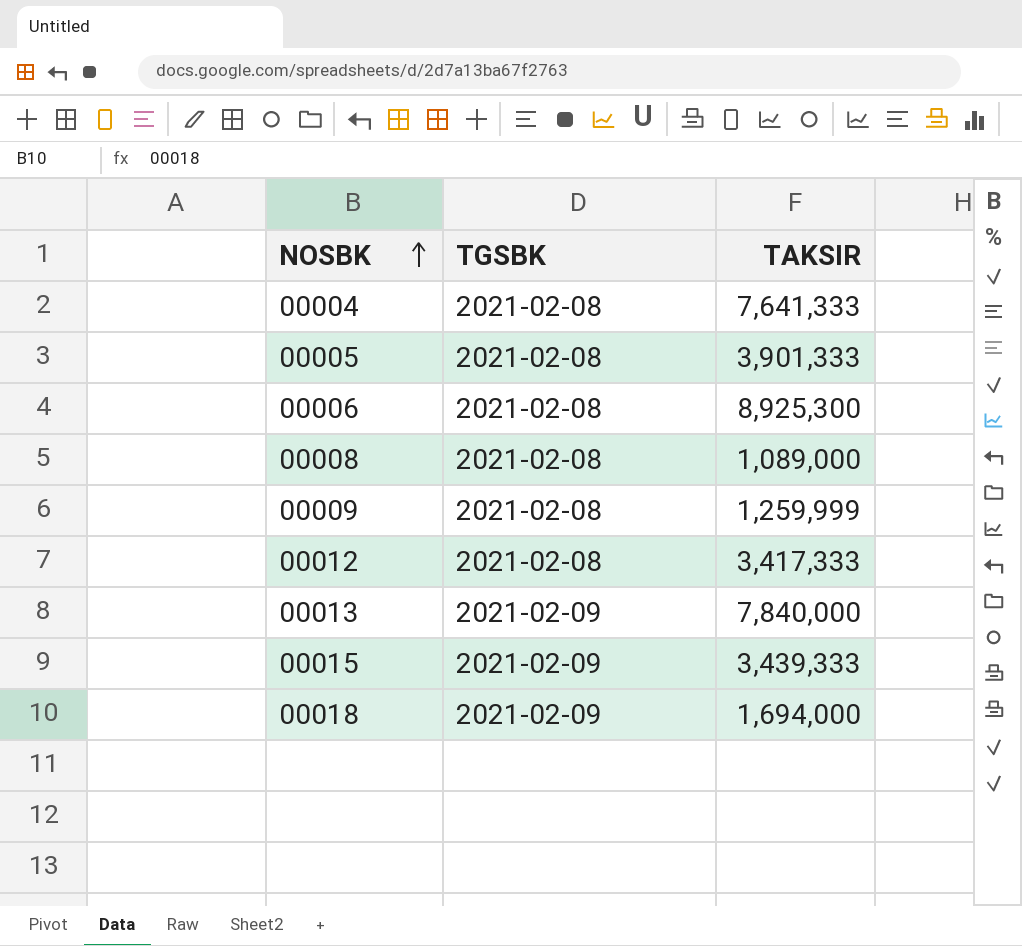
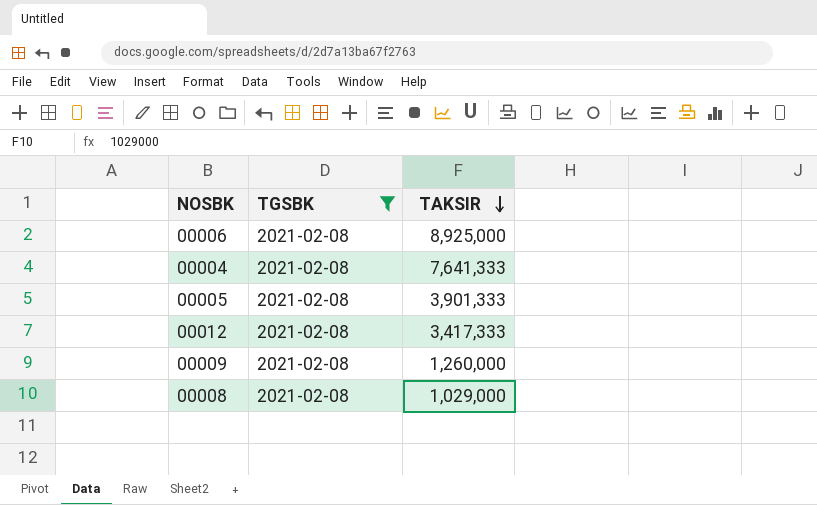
filter: none -> TGSBK = 2021-02-08
row order: NOSBK ascending -> TAKSIR descending
00006 | TAKSIR: 8,925,300 -> 8,925,000
00009 | TAKSIR: 1,259,999 -> 1,260,000
00008 | TAKSIR: 1,089,000 -> 1,029,000

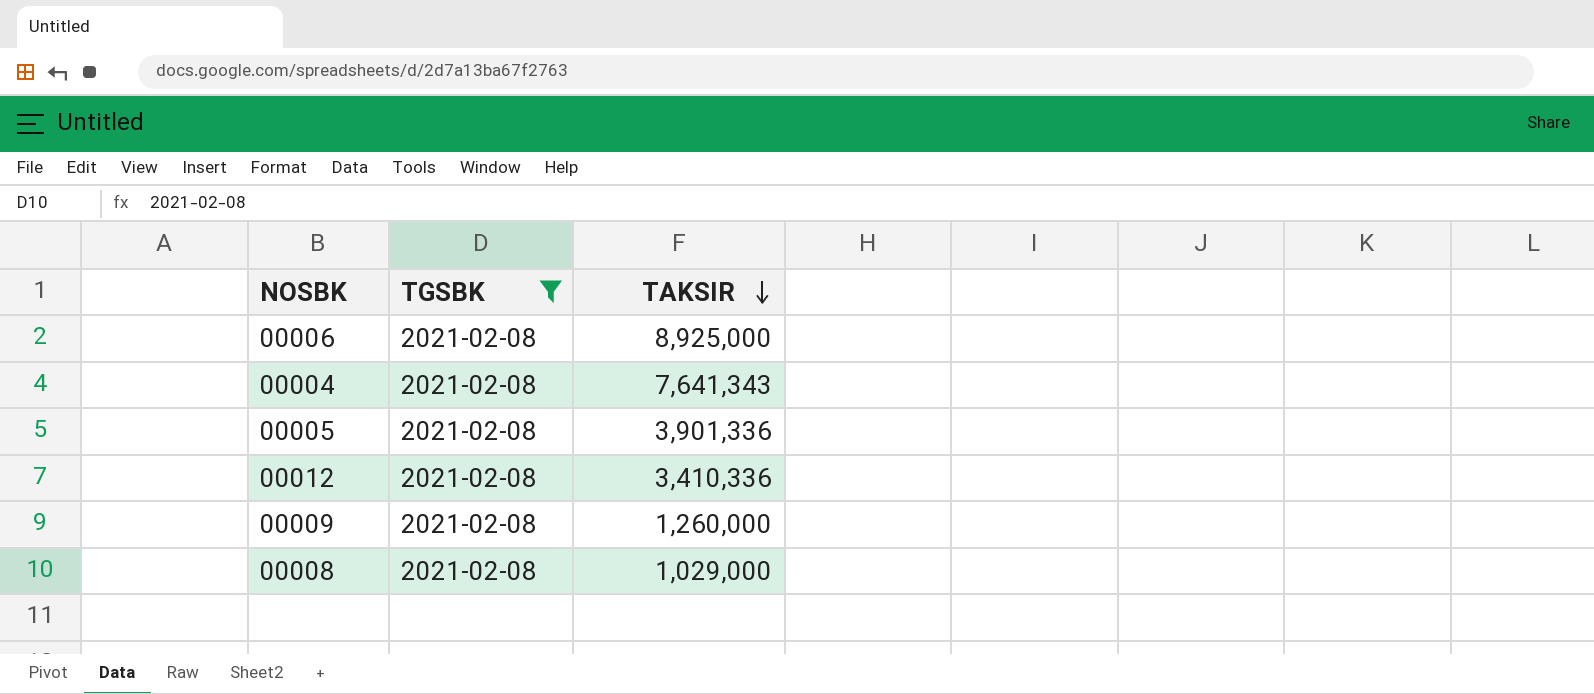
00004 | TAKSIR: 7,641,333 -> 7,641,343
00005 | TAKSIR: 3,901,333 -> 3,901,336
00012 | TAKSIR: 3,417,333 -> 3,410,336

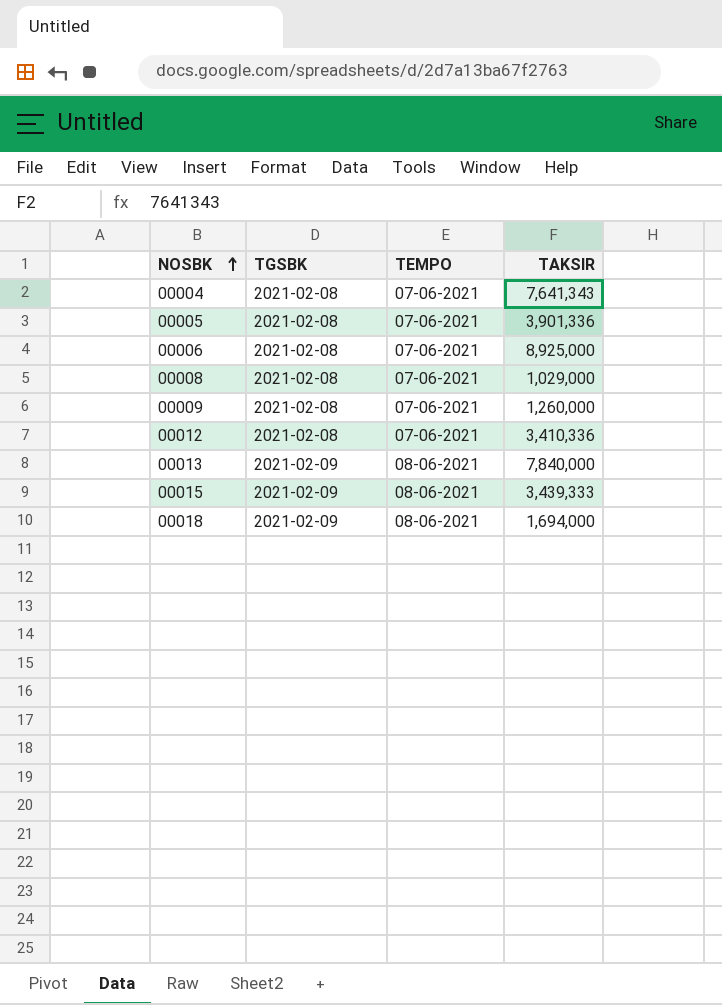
filter: TGSBK = 2021-02-08 -> none
row order: TAKSIR descending -> NOSBK ascending
column TEMPO | position: none -> 3

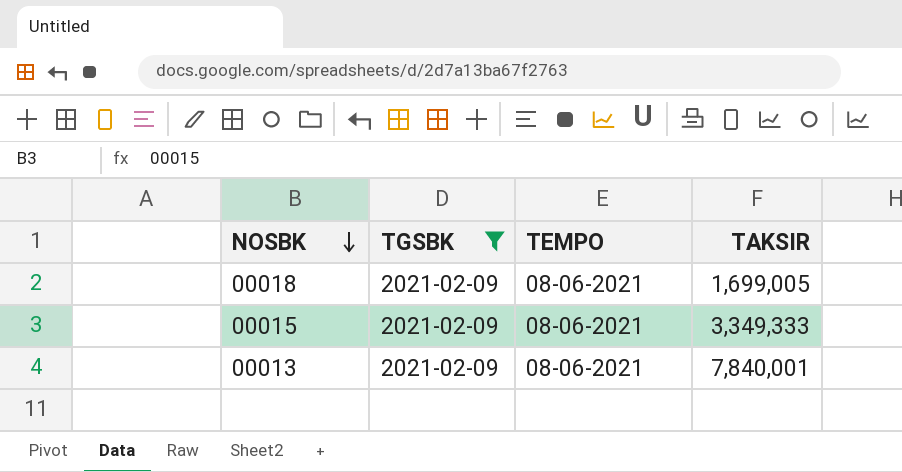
filter: none -> TGSBK = 2021-02-09
row order: NOSBK ascending -> NOSBK descending
00018 | TAKSIR: 1,694,000 -> 1,699,005
00015 | TAKSIR: 3,439,333 -> 3,349,333
00013 | TAKSIR: 7,840,000 -> 7,840,001

